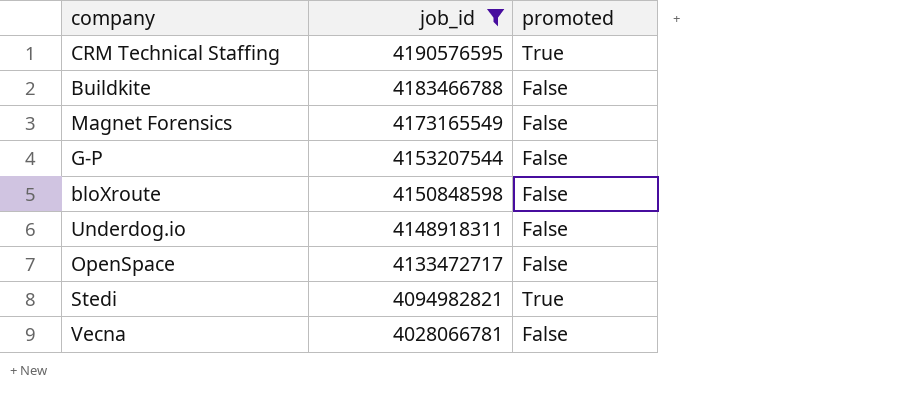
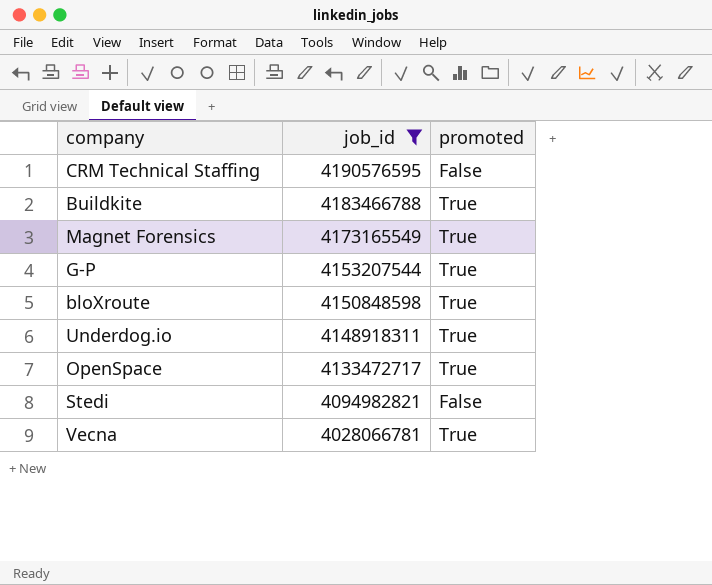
CRM Technical Staffing | promoted: True -> False
Buildkite | promoted: False -> True
Magnet Forensics | promoted: False -> True
G-P | promoted: False -> True
bloXroute | promoted: False -> True
Underdog.io | promoted: False -> True
OpenSpace | promoted: False -> True
Stedi | promoted: True -> False
Vecna | promoted: False -> True

